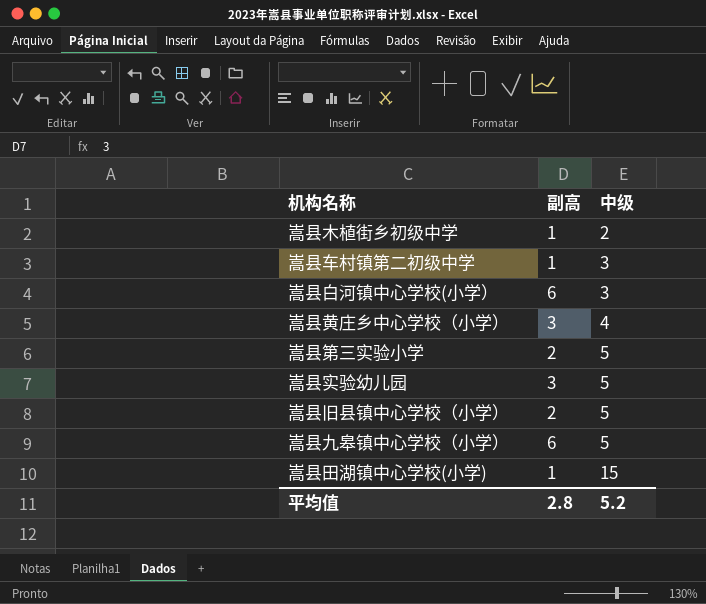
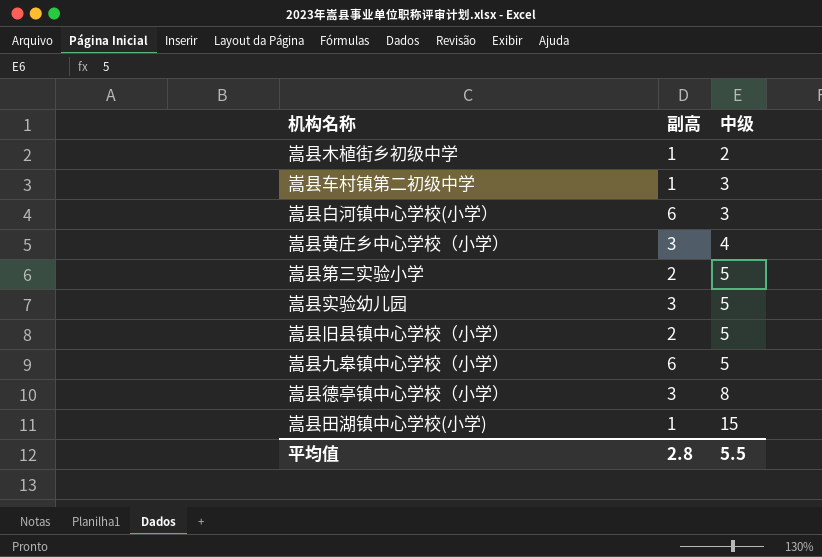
row 嵩县德亭镇中心学校（小学）: none -> 3 | 8
平均值 | 中级: 5.2 -> 5.5

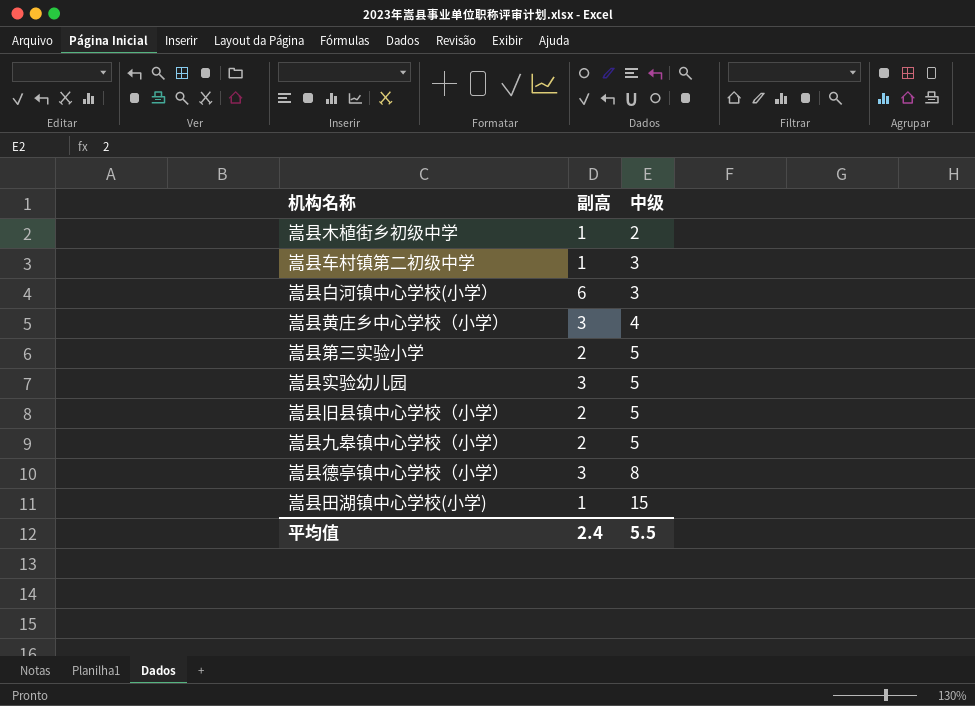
嵩县九皋镇中心学校（小学） | 副高: 6 -> 2
平均值 | 副高: 2.8 -> 2.4

